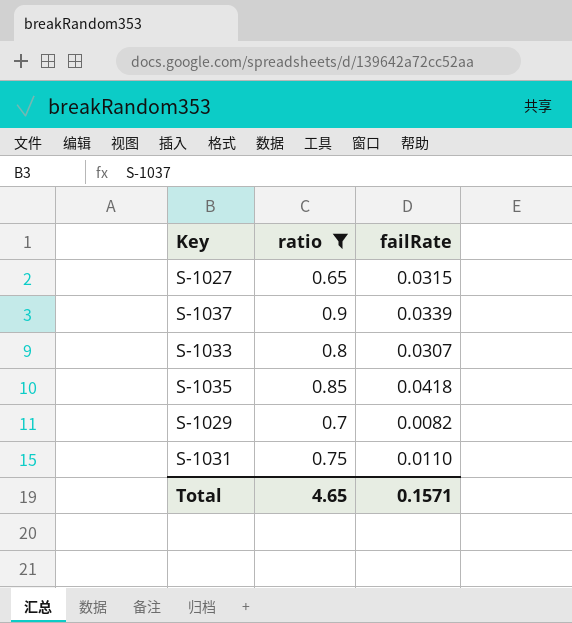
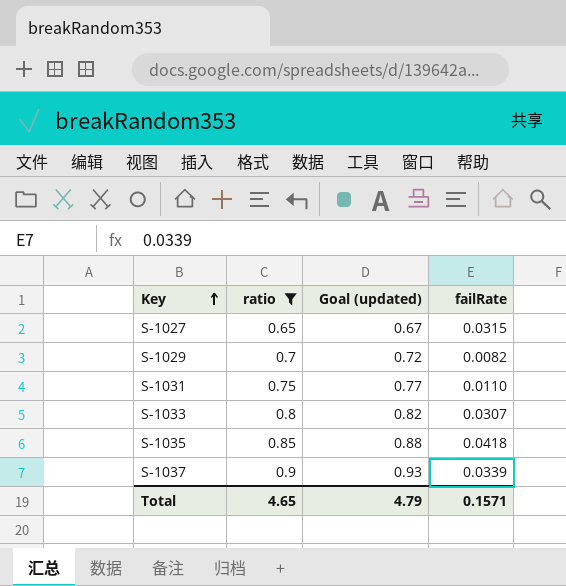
row order: none -> Key ascending
column Goal (updated) | formula: none -> [ratio] * 1.03

